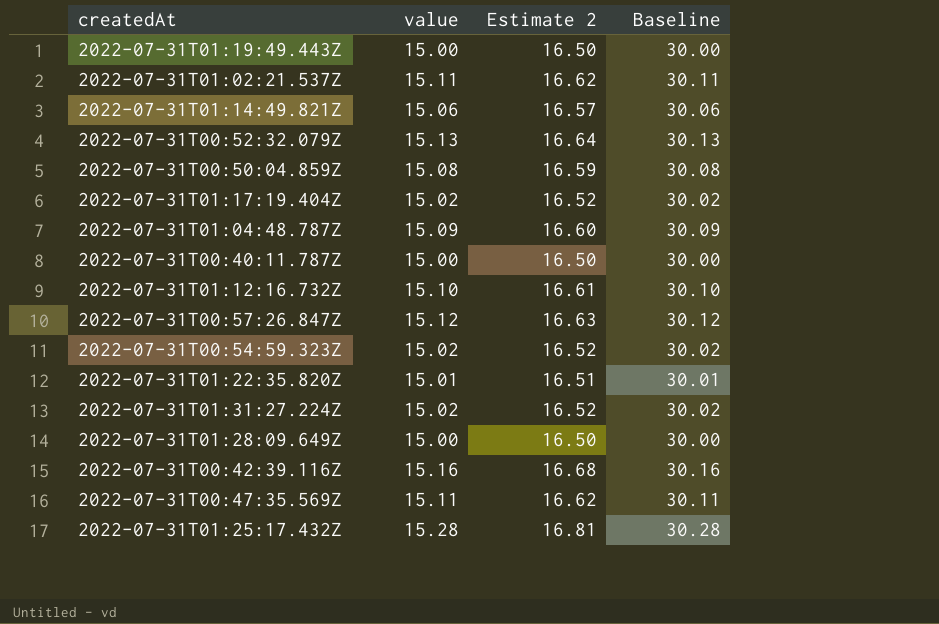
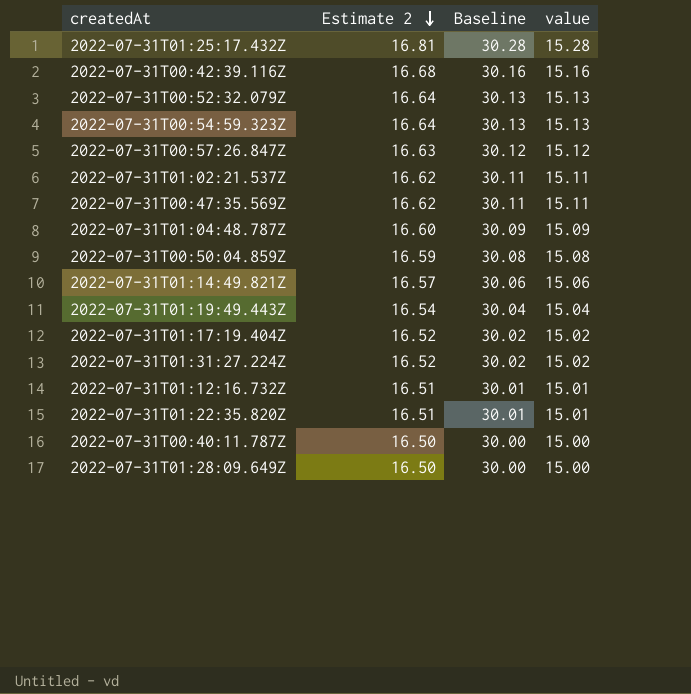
row order: none -> Estimate 2 descending
column value | position: 2 -> 4
2022-07-31T00:54:59.323Z | Estimate 2: 16.52 -> 16.64
2022-07-31T00:54:59.323Z | Baseline: 30.02 -> 30.13
2022-07-31T00:54:59.323Z | value: 15.02 -> 15.13
2022-07-31T01:19:49.443Z | Estimate 2: 16.50 -> 16.54
2022-07-31T01:19:49.443Z | Baseline: 30.00 -> 30.04
2022-07-31T01:19:49.443Z | value: 15.00 -> 15.04
2022-07-31T01:12:16.732Z | Estimate 2: 16.61 -> 16.51
2022-07-31T01:12:16.732Z | Baseline: 30.10 -> 30.01
2022-07-31T01:12:16.732Z | value: 15.10 -> 15.01

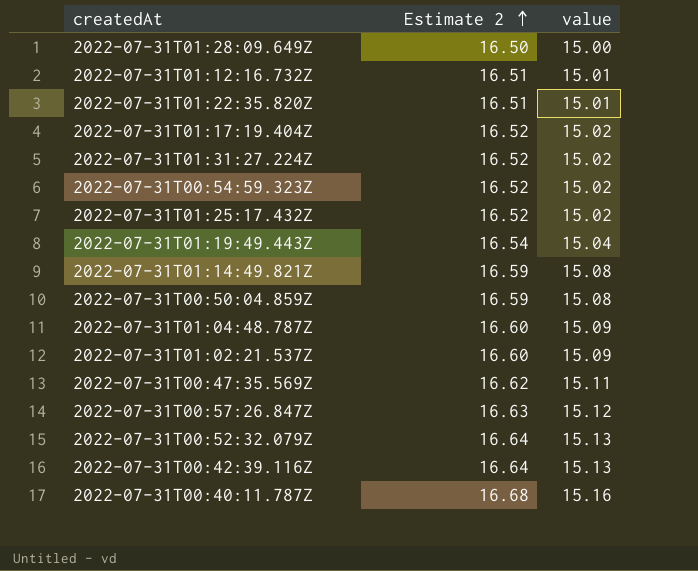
row order: Estimate 2 descending -> Estimate 2 ascending
column Baseline | formula: [value] + 15 -> none
2022-07-31T00:54:59.323Z | Estimate 2: 16.64 -> 16.52
2022-07-31T00:54:59.323Z | value: 15.13 -> 15.02
2022-07-31T01:25:17.432Z | Estimate 2: 16.81 -> 16.52
2022-07-31T01:25:17.432Z | value: 15.28 -> 15.02
2022-07-31T01:14:49.821Z | Estimate 2: 16.57 -> 16.59
2022-07-31T01:14:49.821Z | value: 15.06 -> 15.08
2022-07-31T01:02:21.537Z | Estimate 2: 16.62 -> 16.60
2022-07-31T01:02:21.537Z | value: 15.11 -> 15.09
2022-07-31T00:42:39.116Z | Estimate 2: 16.68 -> 16.64
2022-07-31T00:42:39.116Z | value: 15.16 -> 15.13
2022-07-31T00:40:11.787Z | Estimate 2: 16.50 -> 16.68
2022-07-31T00:40:11.787Z | value: 15.00 -> 15.16

